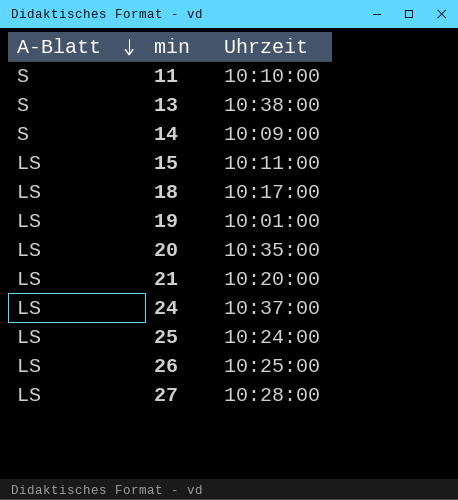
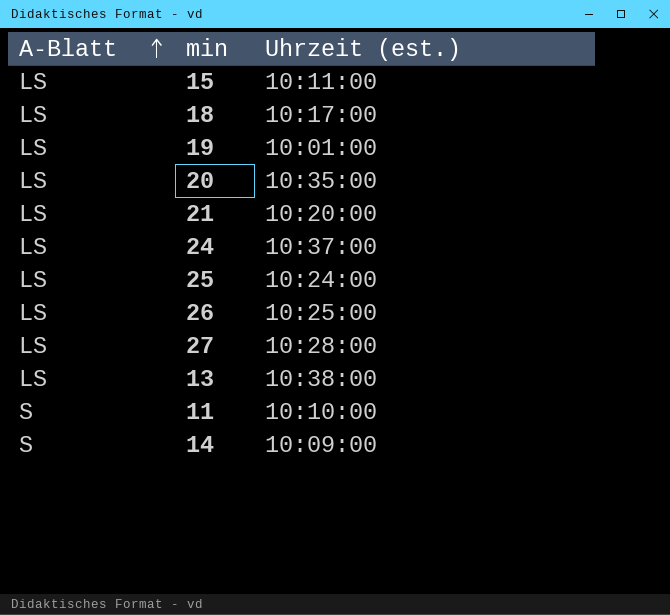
row order: A-Blatt descending -> A-Blatt ascending
column name: Uhrzeit -> Uhrzeit (est.)
13 | A-Blatt: S -> LS

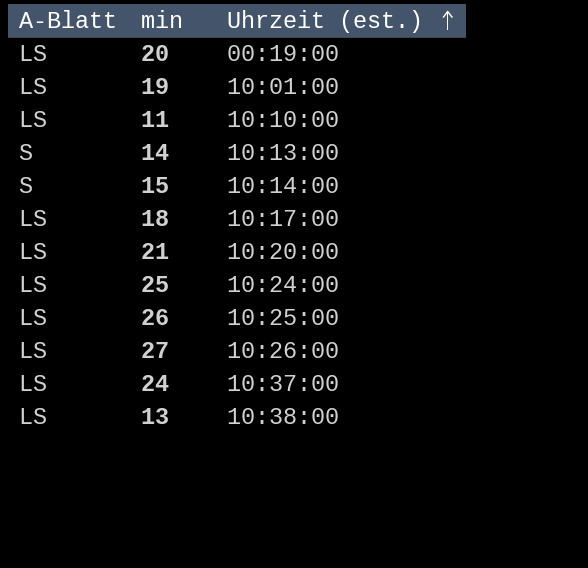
row order: A-Blatt ascending -> Uhrzeit (est.) ascending
20 | Uhrzeit (est.): 10:35:00 -> 00:19:00
11 | A-Blatt: S -> LS
14 | Uhrzeit (est.): 10:09:00 -> 10:13:00
15 | A-Blatt: LS -> S
15 | Uhrzeit (est.): 10:11:00 -> 10:14:00
27 | Uhrzeit (est.): 10:28:00 -> 10:26:00

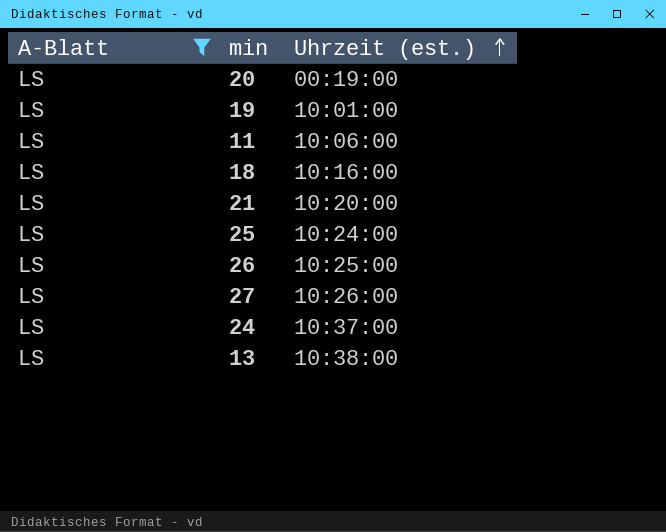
filter: none -> A-Blatt = LS
11 | Uhrzeit (est.): 10:10:00 -> 10:06:00
18 | Uhrzeit (est.): 10:17:00 -> 10:16:00

